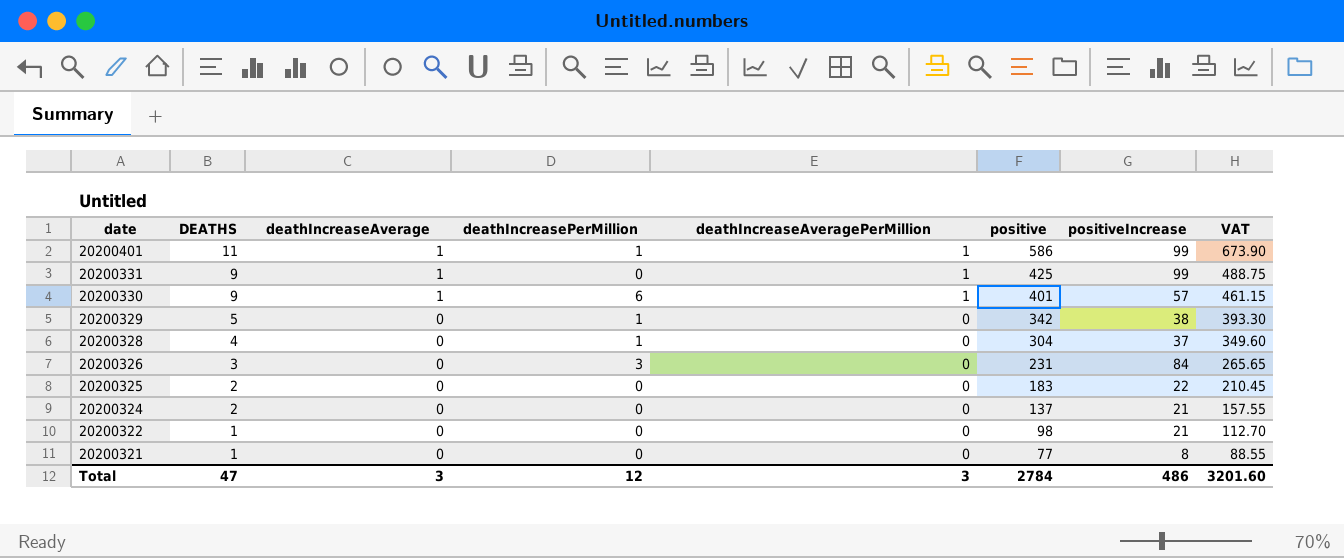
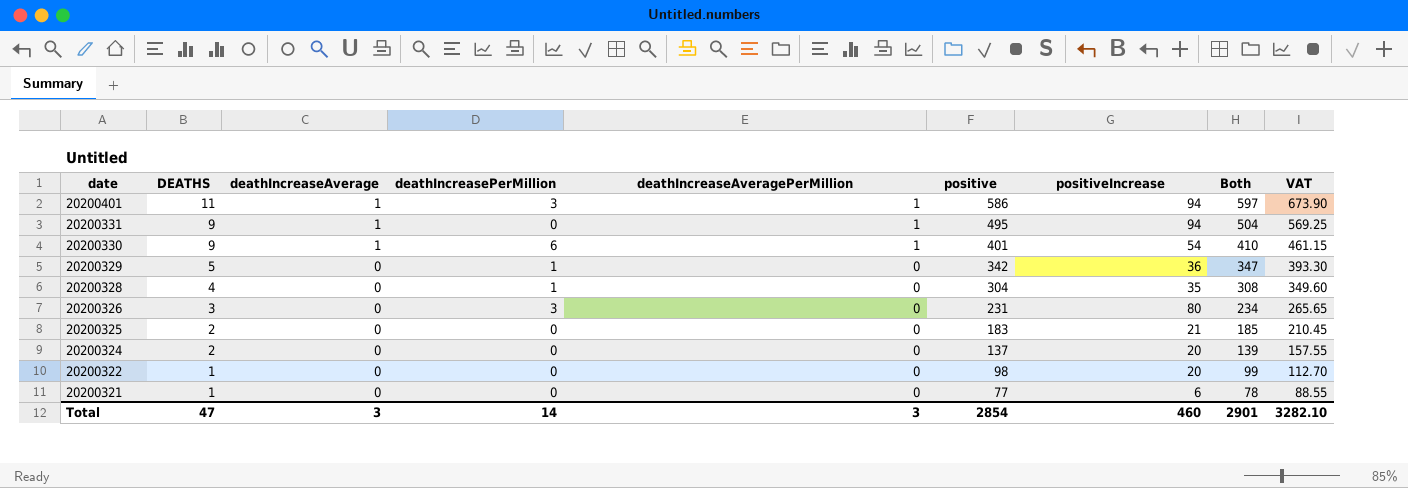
column Both | formula: none -> [DEATHS] + [positive]
20200401 | deathIncreasePerMillion: 1 -> 3
20200401 | positiveIncrease: 99 -> 94
20200331 | positive: 425 -> 495
20200331 | positiveIncrease: 99 -> 94
20200331 | VAT: 488.75 -> 569.25
20200330 | positiveIncrease: 57 -> 54
20200329 | positiveIncrease: 38 -> 36
20200328 | positiveIncrease: 37 -> 35
20200326 | positiveIncrease: 84 -> 80
20200325 | positiveIncrease: 22 -> 21
20200324 | positiveIncrease: 21 -> 20
20200322 | positiveIncrease: 21 -> 20
20200321 | positiveIncrease: 8 -> 6
Total | deathIncreasePerMillion: 12 -> 14
Total | positive: 2784 -> 2854
Total | positiveIncrease: 486 -> 460
Total | VAT: 3201.60 -> 3282.10

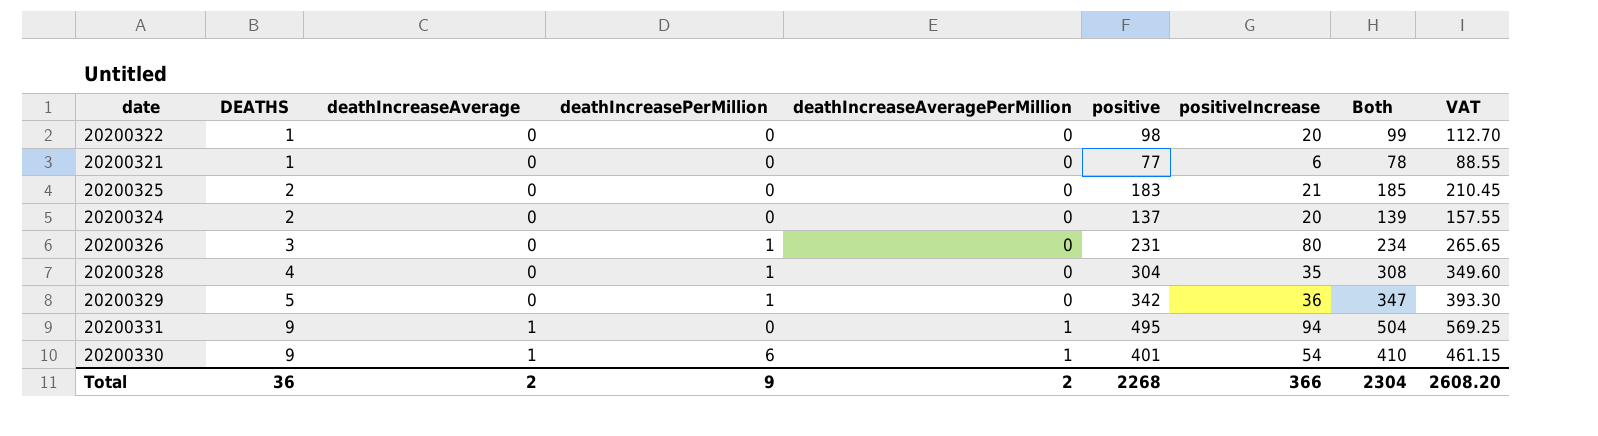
row order: date descending -> DEATHS ascending
row 20200401: 11 | 1 | 3 | 1 | 586 | 94 | 597 | 673.90 -> none
20200326 | deathIncreasePerMillion: 3 -> 1
Total | DEATHS: 47 -> 36
Total | deathIncreaseAverage: 3 -> 2
Total | deathIncreasePerMillion: 14 -> 9
Total | deathIncreaseAveragePerMillion: 3 -> 2
Total | positive: 2854 -> 2268
Total | positiveIncrease: 460 -> 366
Total | Both: 2901 -> 2304
Total | VAT: 3282.10 -> 2608.20

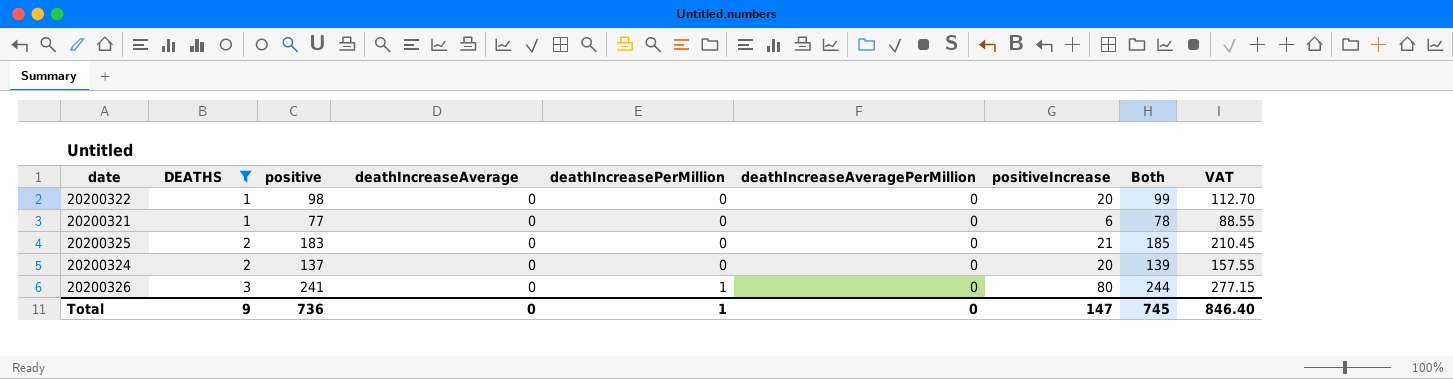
filter: none -> DEATHS <= 3
column positive | position: 6 -> 3
20200326 | positive: 231 -> 241
20200326 | Both: 234 -> 244
20200326 | VAT: 265.65 -> 277.15
Total | DEATHS: 36 -> 9
Total | positive: 2268 -> 736
Total | deathIncreaseAverage: 2 -> 0
Total | deathIncreasePerMillion: 9 -> 1
Total | deathIncreaseAveragePerMillion: 2 -> 0
Total | positiveIncrease: 366 -> 147
Total | Both: 2304 -> 745
Total | VAT: 2608.20 -> 846.40

